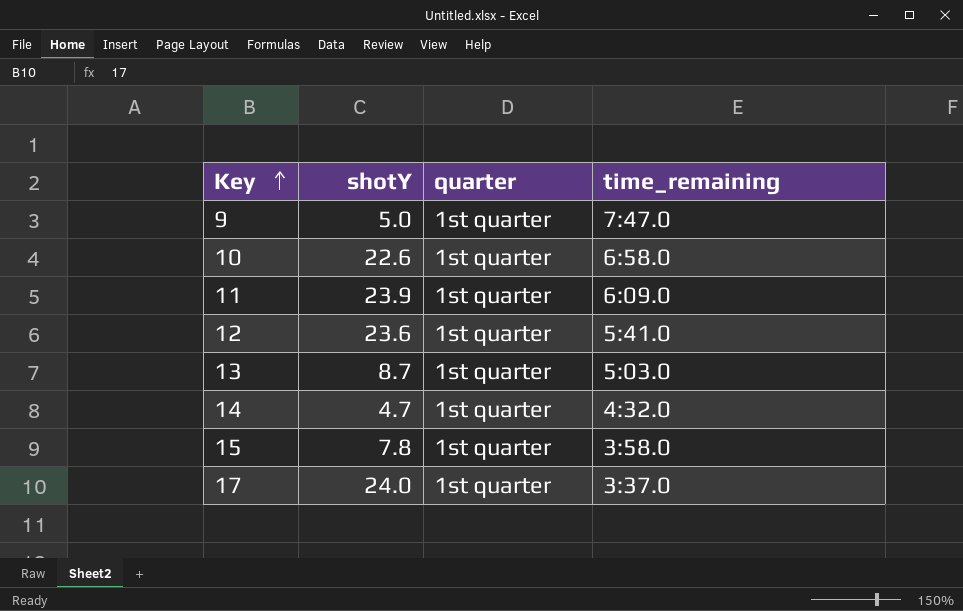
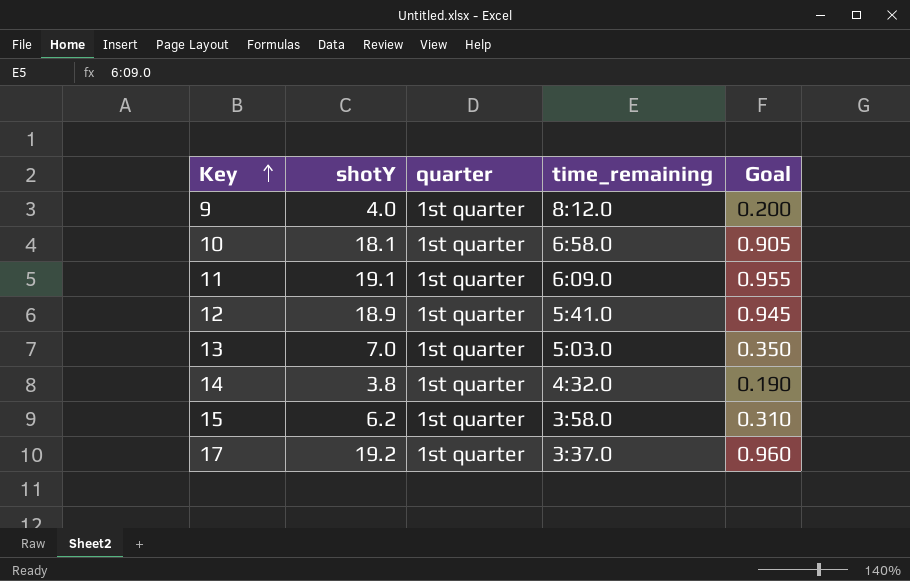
column Goal | formula: none -> [shotY] * 0.05
9 | shotY: 5.0 -> 4.0
9 | time_remaining: 7:47.0 -> 8:12.0
10 | shotY: 22.6 -> 18.1
11 | shotY: 23.9 -> 19.1
12 | shotY: 23.6 -> 18.9
13 | shotY: 8.7 -> 7.0
14 | shotY: 4.7 -> 3.8
15 | shotY: 7.8 -> 6.2
17 | shotY: 24.0 -> 19.2

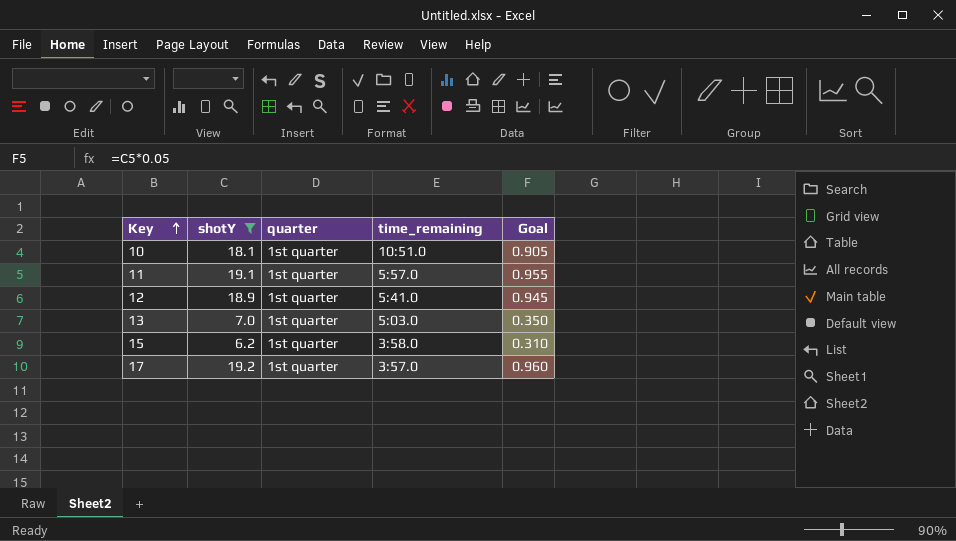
filter: none -> shotY >= 6.2
10 | time_remaining: 6:58.0 -> 10:51.0
11 | time_remaining: 6:09.0 -> 5:57.0
17 | time_remaining: 3:37.0 -> 3:57.0

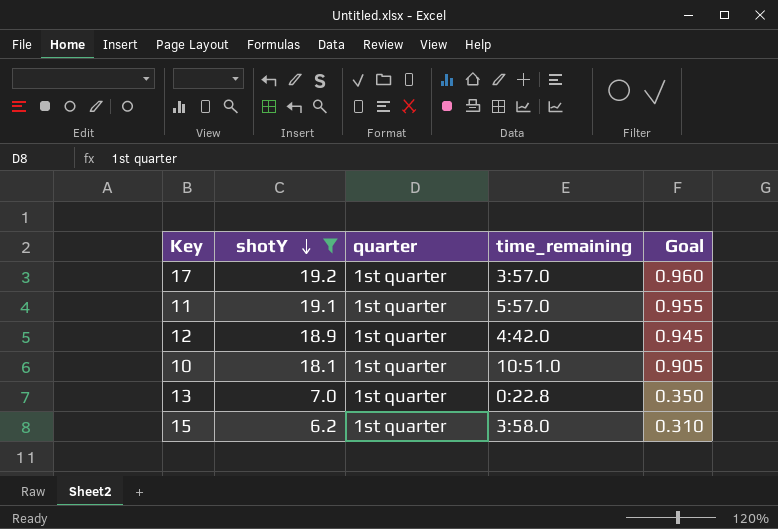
row order: Key ascending -> shotY descending
12 | time_remaining: 5:41.0 -> 4:42.0
13 | time_remaining: 5:03.0 -> 0:22.8

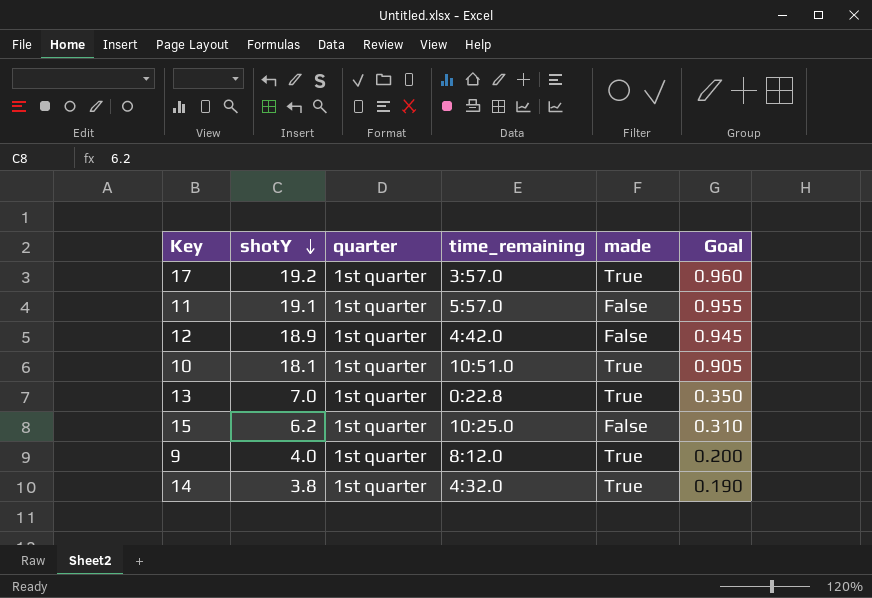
filter: shotY >= 6.2 -> none
column made | position: none -> 5
15 | time_remaining: 3:58.0 -> 10:25.0

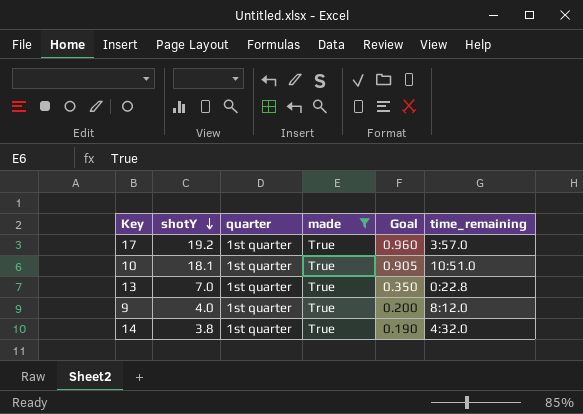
filter: none -> made = True
column time_remaining | position: 4 -> 6

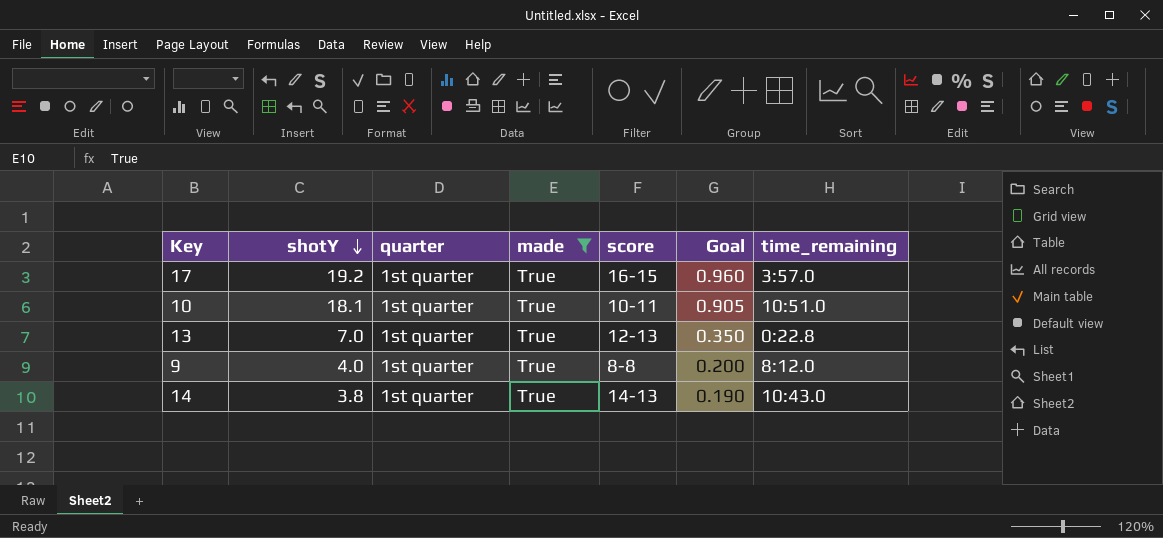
column score | position: none -> 5
14 | time_remaining: 4:32.0 -> 10:43.0

